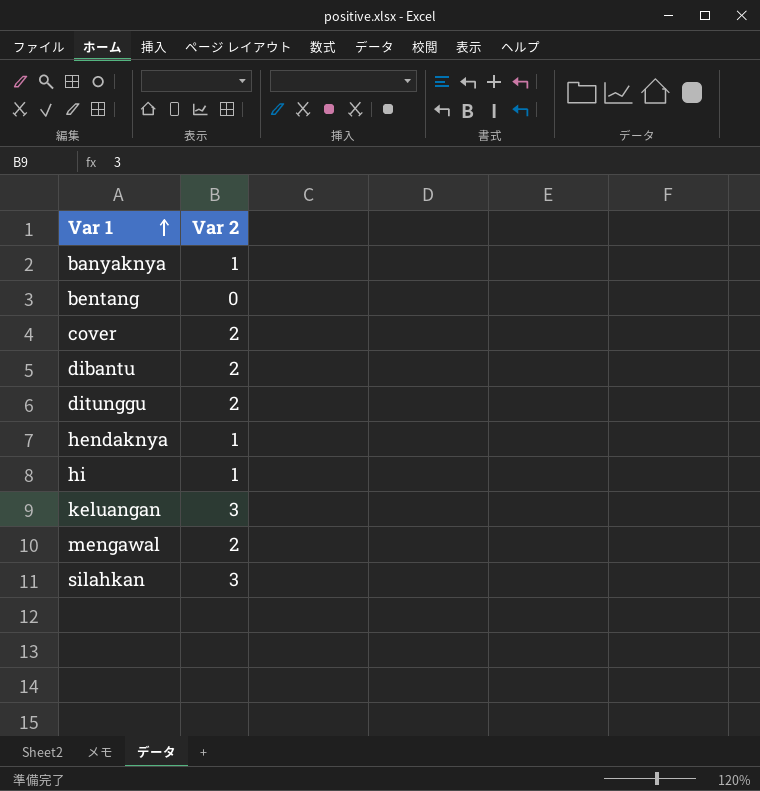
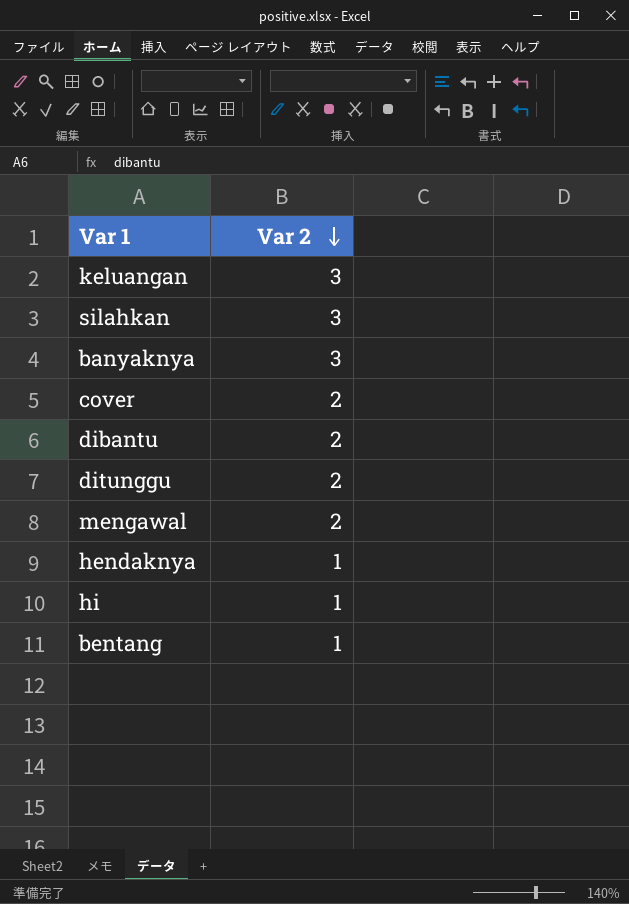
row order: Var 1 ascending -> Var 2 descending
banyaknya | Var 2: 1 -> 3
bentang | Var 2: 0 -> 1

